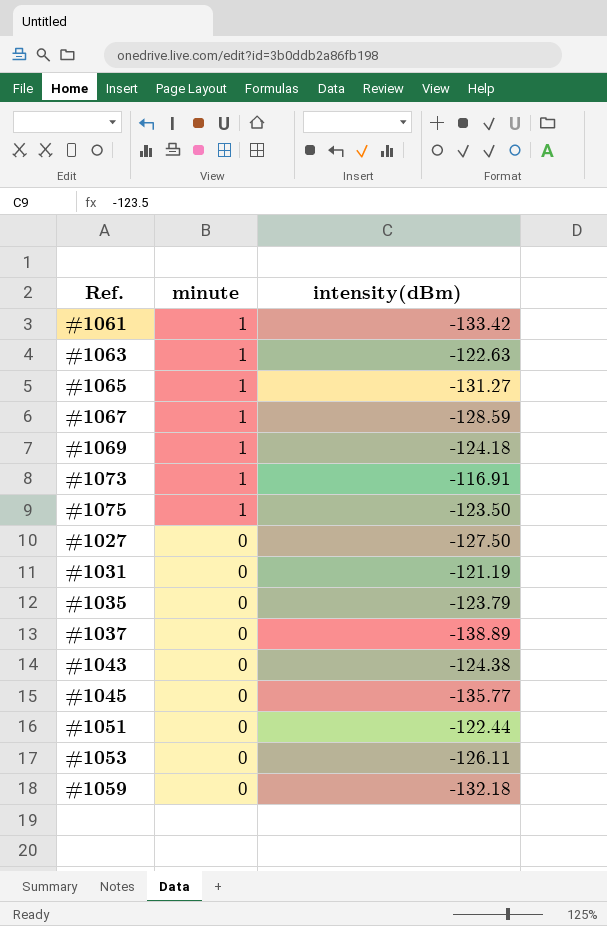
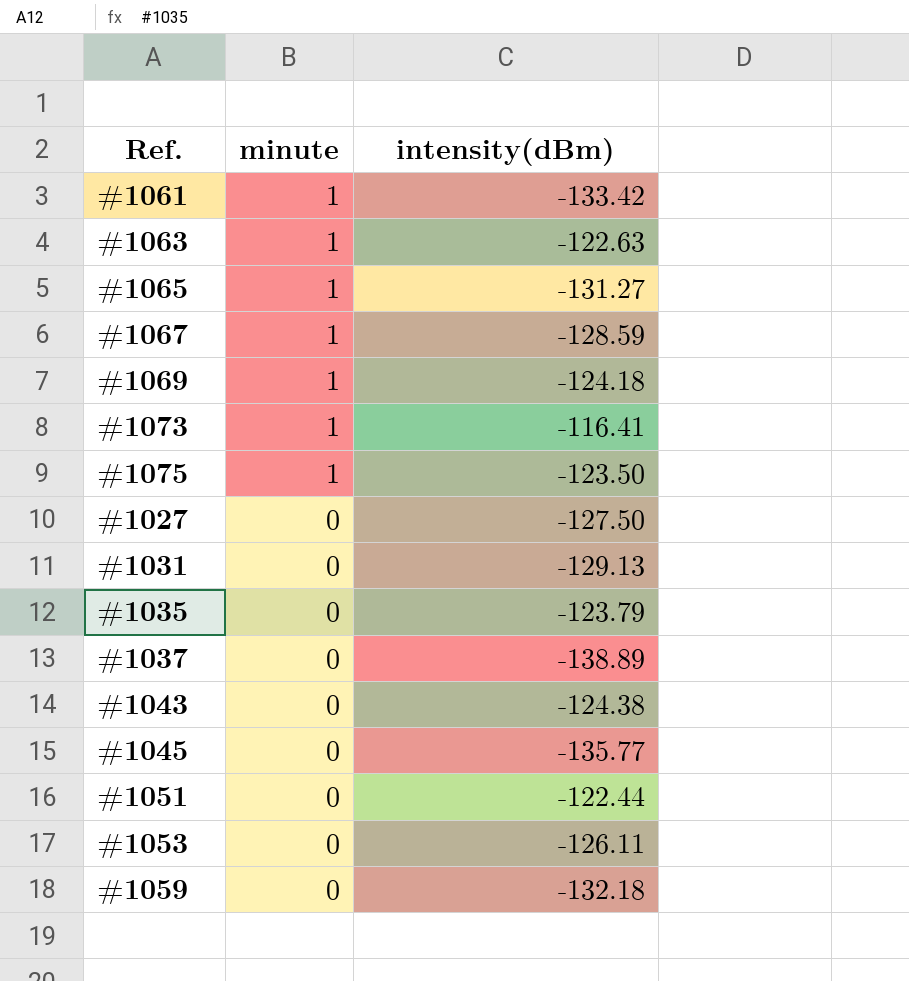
#1073 | intensity(dBm): -116.91 -> -116.41
#1031 | intensity(dBm): -121.19 -> -129.13

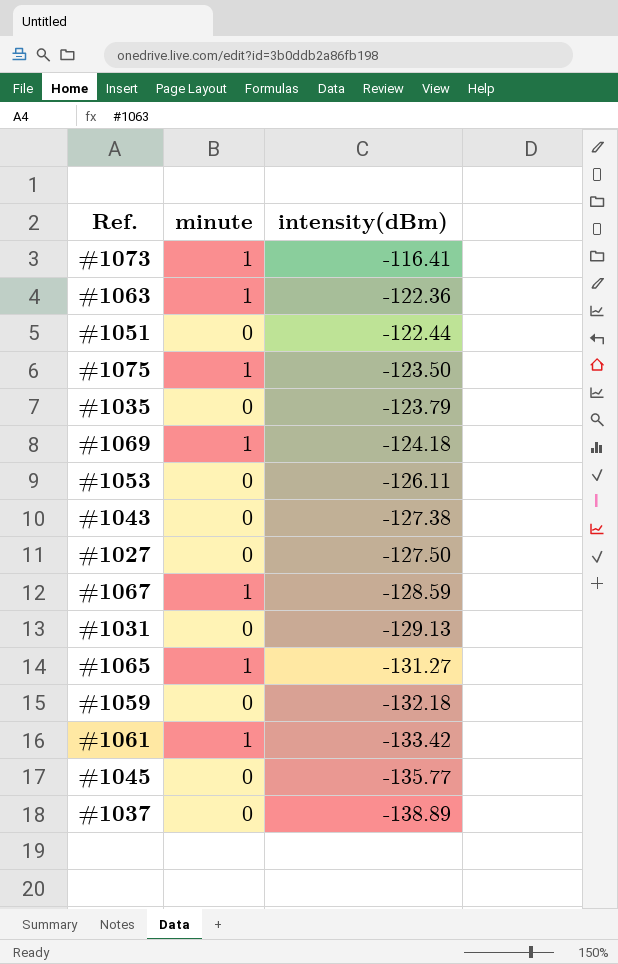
row order: minute descending -> intensity(dBm) descending
#1063 | intensity(dBm): -122.63 -> -122.36
#1043 | intensity(dBm): -124.38 -> -127.38

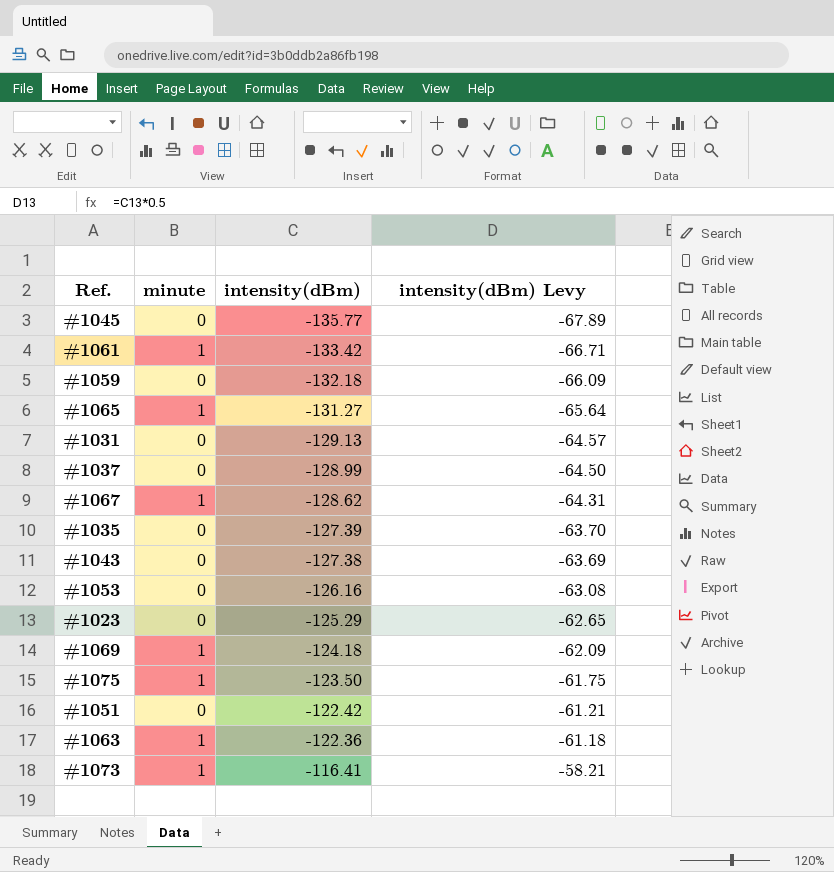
row order: intensity(dBm) descending -> intensity(dBm) ascending
column intensity(dBm) Levy | formula: none -> [intensity(dBm)] * 0.5
row #1027: 0 | -127.50 -> none
#1037 | intensity(dBm): -138.89 -> -128.99
#1067 | intensity(dBm): -128.59 -> -128.62
#1035 | intensity(dBm): -123.79 -> -127.39
#1053 | intensity(dBm): -126.11 -> -126.16
row #1023: none -> 0 | -125.29 | -62.65
#1051 | intensity(dBm): -122.44 -> -122.42

